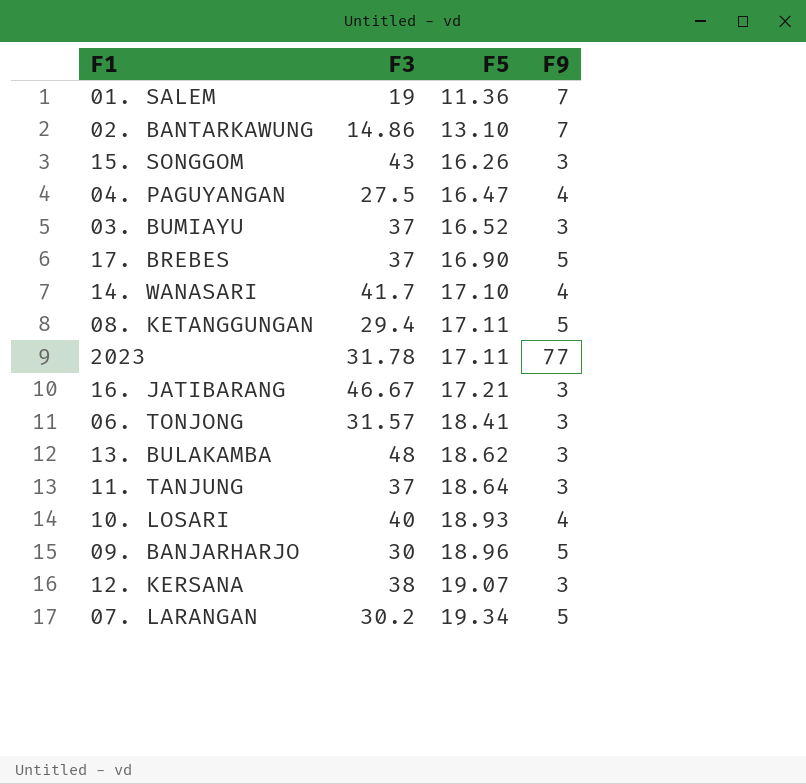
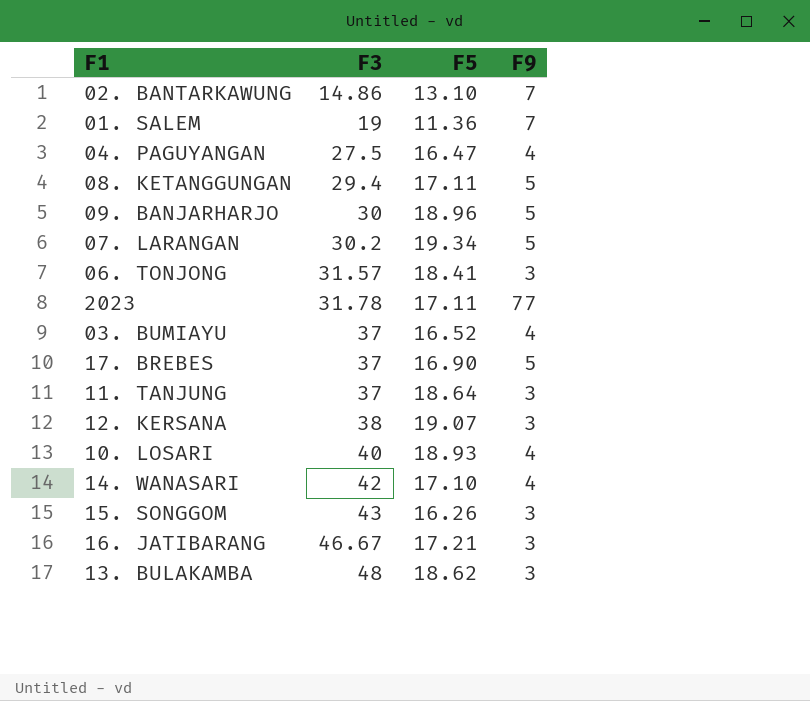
row order: F5 ascending -> F3 ascending
03. BUMIAYU | F9: 3 -> 4
14. WANASARI | F3: 41.7 -> 42

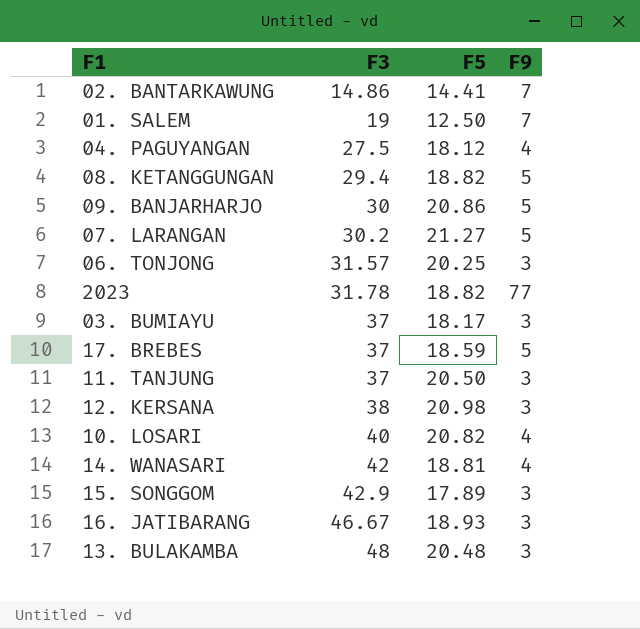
02. BANTARKAWUNG | F5: 13.10 -> 14.41
01. SALEM | F5: 11.36 -> 12.50
04. PAGUYANGAN | F5: 16.47 -> 18.12
08. KETANGGUNGAN | F5: 17.11 -> 18.82
09. BANJARHARJO | F5: 18.96 -> 20.86
07. LARANGAN | F5: 19.34 -> 21.27
06. TONJONG | F5: 18.41 -> 20.25
2023 | F5: 17.11 -> 18.82
03. BUMIAYU | F5: 16.52 -> 18.17
03. BUMIAYU | F9: 4 -> 3
17. BREBES | F5: 16.90 -> 18.59
11. TANJUNG | F5: 18.64 -> 20.50
12. KERSANA | F5: 19.07 -> 20.98
10. LOSARI | F5: 18.93 -> 20.82
14. WANASARI | F5: 17.10 -> 18.81
15. SONGGOM | F3: 43 -> 42.9
15. SONGGOM | F5: 16.26 -> 17.89
16. JATIBARANG | F5: 17.21 -> 18.93
13. BULAKAMBA | F5: 18.62 -> 20.48

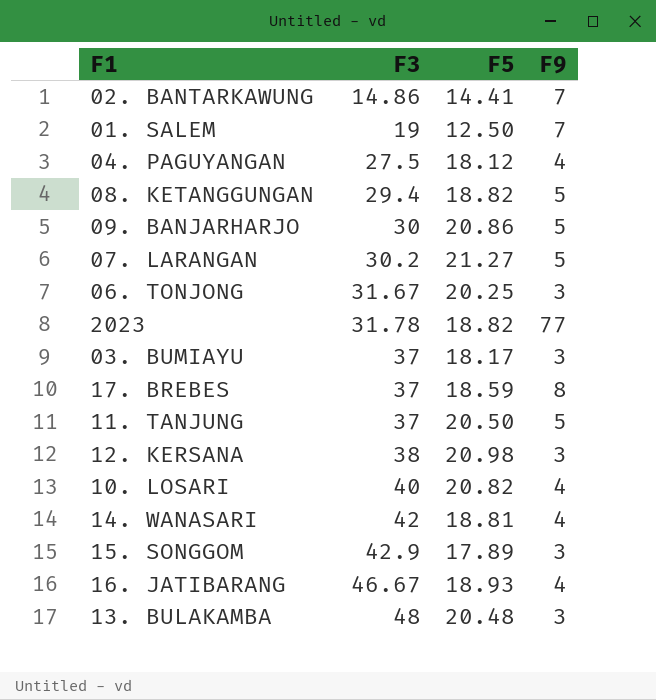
06. TONJONG | F3: 31.57 -> 31.67
17. BREBES | F9: 5 -> 8
11. TANJUNG | F9: 3 -> 5
16. JATIBARANG | F9: 3 -> 4

